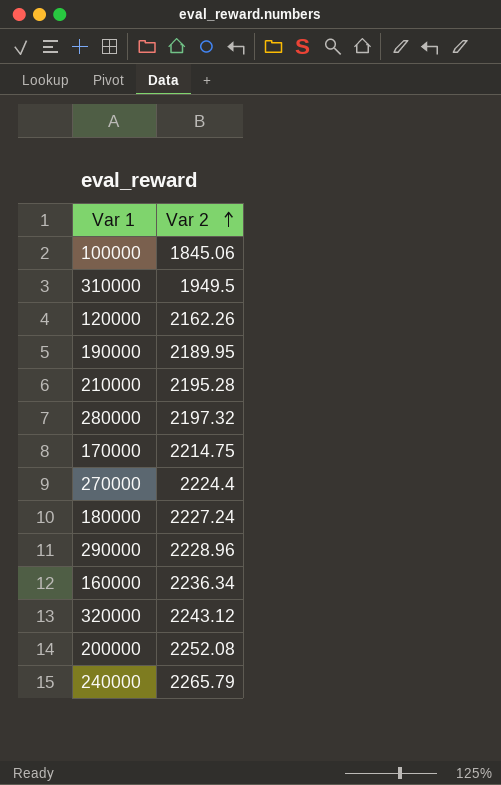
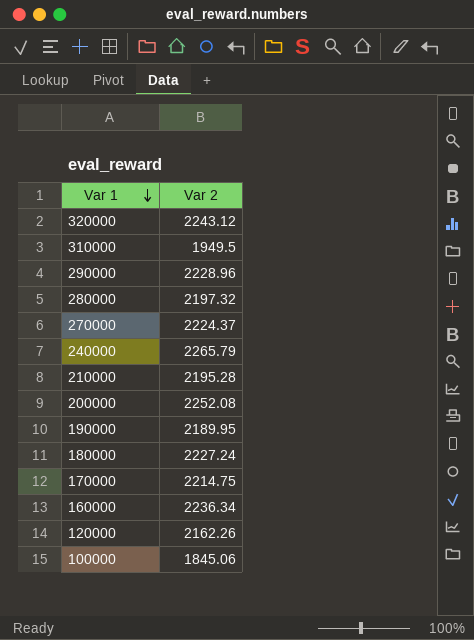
row order: Var 2 ascending -> Var 1 descending
270000 | Var 2: 2224.4 -> 2224.37

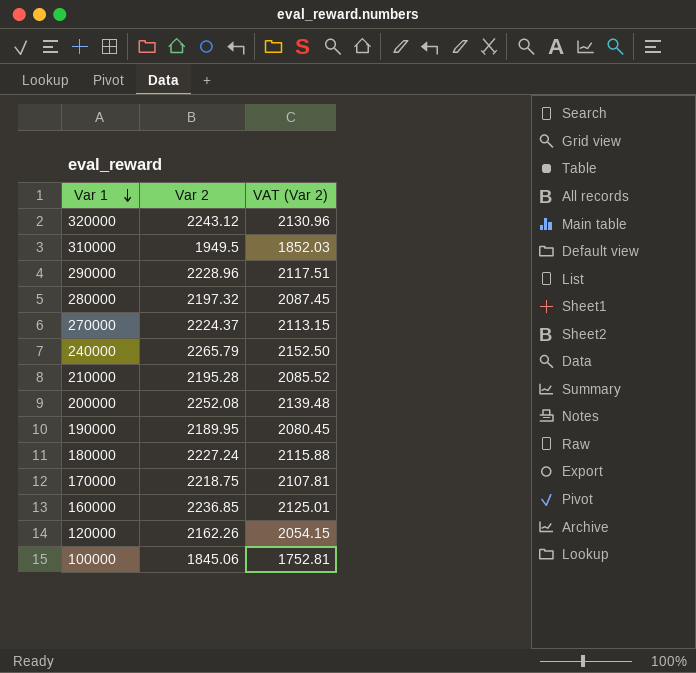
column VAT (Var 2) | formula: none -> [Var 2] * 0.95
170000 | Var 2: 2214.75 -> 2218.75
160000 | Var 2: 2236.34 -> 2236.85

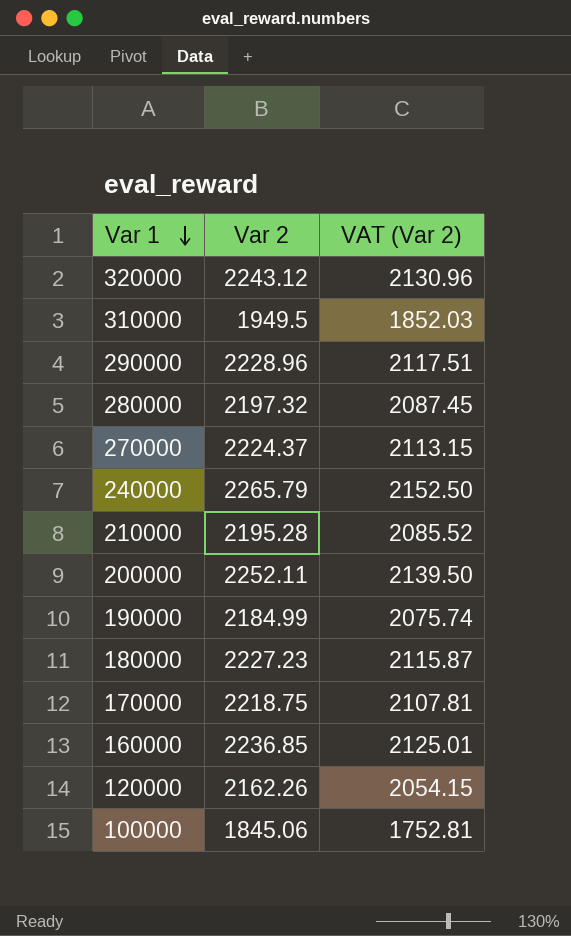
200000 | Var 2: 2252.08 -> 2252.11
200000 | VAT (Var 2): 2139.48 -> 2139.50
190000 | Var 2: 2189.95 -> 2184.99
190000 | VAT (Var 2): 2080.45 -> 2075.74
180000 | Var 2: 2227.24 -> 2227.23
180000 | VAT (Var 2): 2115.88 -> 2115.87

